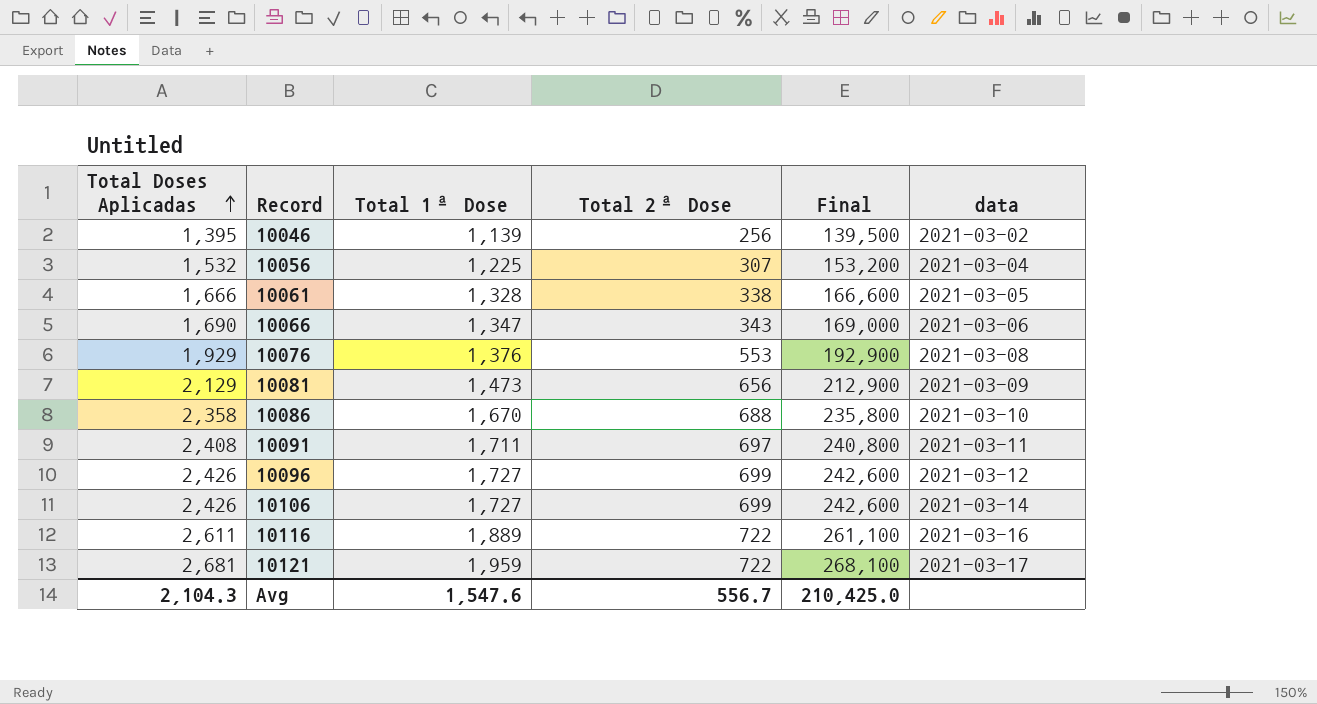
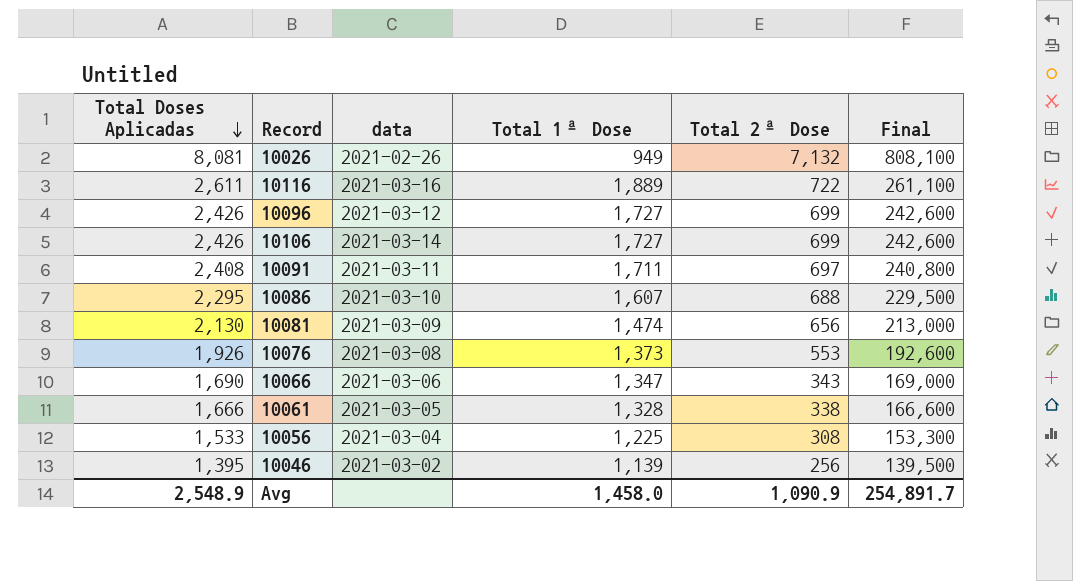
row order: Total Doses Aplicadas ascending -> Total Doses Aplicadas descending
column data | position: 6 -> 3
row 10121: 2,681 | 1,959 | 722 | 268,100 | 2021-03-17 -> none
row 10026: none -> 8,081 | 2021-02-26 | 949 | 7,132 | 808,100
10086 | Total Doses Aplicadas: 2,358 -> 2,295
10086 | Total 1ª Dose: 1,670 -> 1,607
10086 | Final: 235,800 -> 229,500
10081 | Total Doses Aplicadas: 2,129 -> 2,130
10081 | Total 1ª Dose: 1,473 -> 1,474
10081 | Final: 212,900 -> 213,000
10076 | Total Doses Aplicadas: 1,929 -> 1,926
10076 | Total 1ª Dose: 1,376 -> 1,373
10076 | Final: 192,900 -> 192,600
10056 | Total Doses Aplicadas: 1,532 -> 1,533
10056 | Total 2ª Dose: 307 -> 308
10056 | Final: 153,200 -> 153,300
Avg | Total Doses Aplicadas: 2,104.3 -> 2,548.9
Avg | Total 1ª Dose: 1,547.6 -> 1,458.0
Avg | Total 2ª Dose: 556.7 -> 1,090.9
Avg | Final: 210,425.0 -> 254,891.7

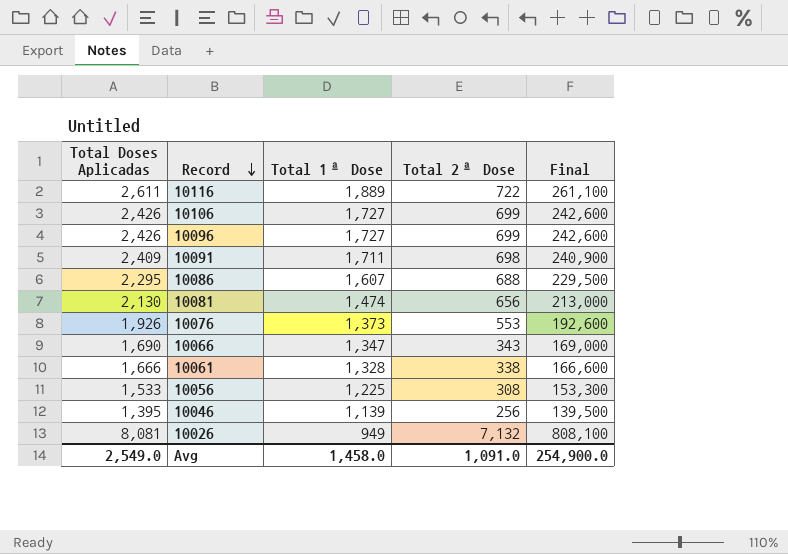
row order: Total Doses Aplicadas descending -> Record descending
column data | position: 3 -> none
10091 | Total Doses Aplicadas: 2,408 -> 2,409
10091 | Total 2ª Dose: 697 -> 698
10091 | Final: 240,800 -> 240,900
Avg | Total Doses Aplicadas: 2,548.9 -> 2,549.0
Avg | Total 2ª Dose: 1,090.9 -> 1,091.0
Avg | Final: 254,891.7 -> 254,900.0

